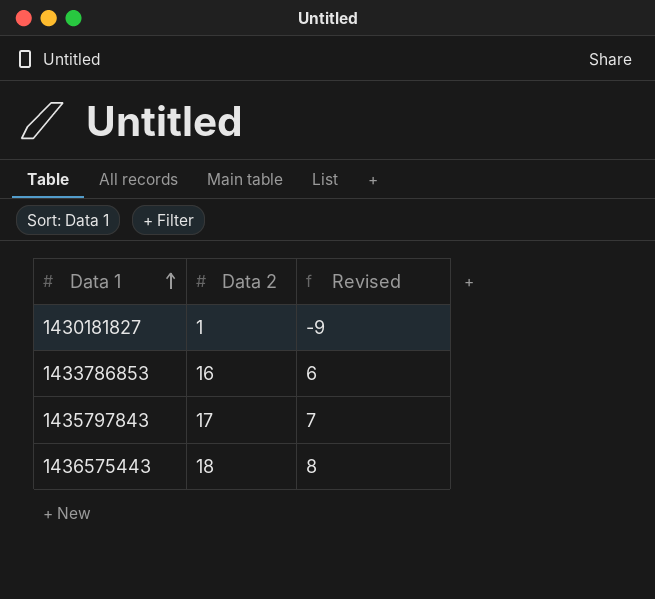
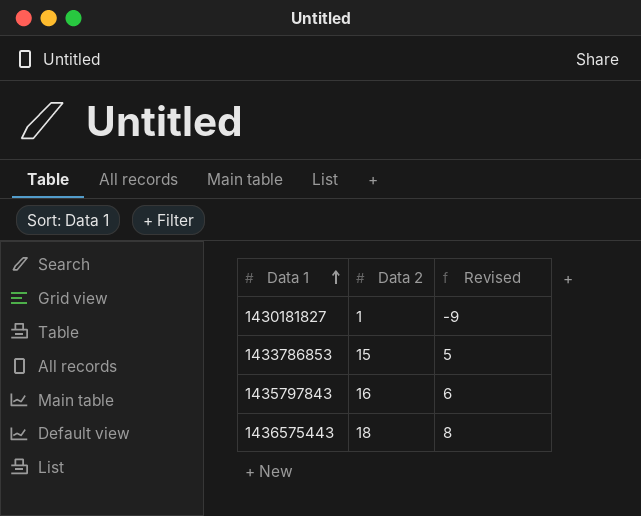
1433786853 | Data 2: 16 -> 15
1433786853 | Revised: 6 -> 5
1435797843 | Data 2: 17 -> 16
1435797843 | Revised: 7 -> 6

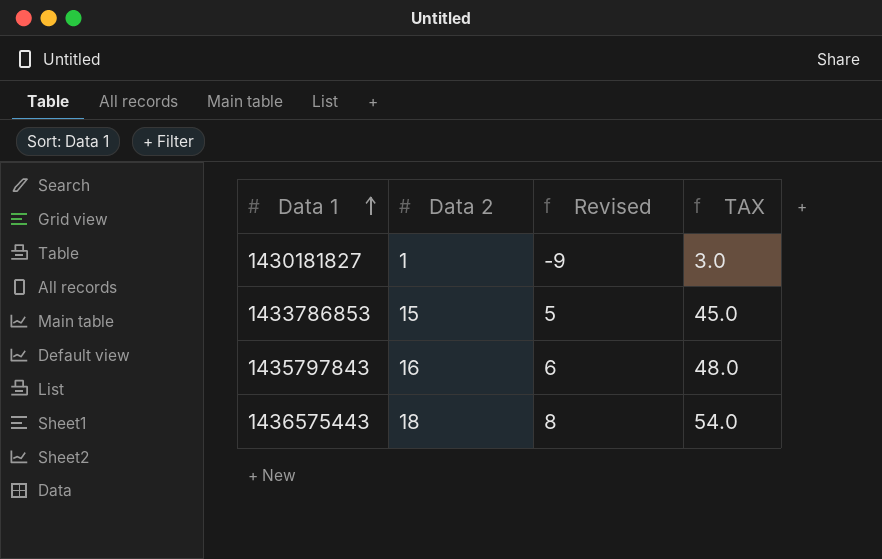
column TAX | formula: none -> [Data 2] * 3

